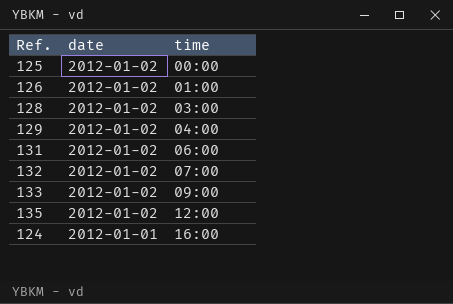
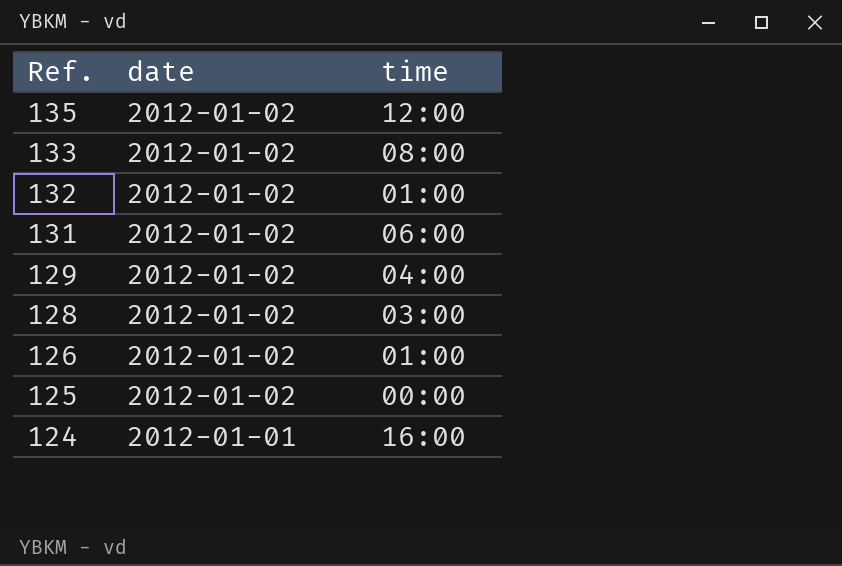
row order: date descending -> Ref. descending
133 | time: 09:00 -> 08:00
132 | time: 07:00 -> 01:00

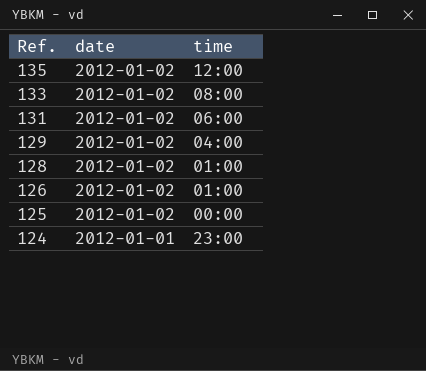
row 132: 2012-01-02 | 01:00 -> none
128 | time: 03:00 -> 01:00
124 | time: 16:00 -> 23:00

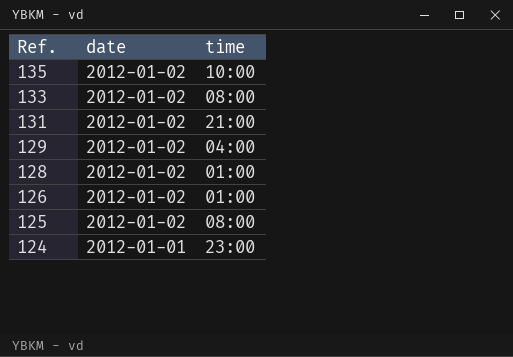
135 | time: 12:00 -> 10:00
131 | time: 06:00 -> 21:00
125 | time: 00:00 -> 08:00

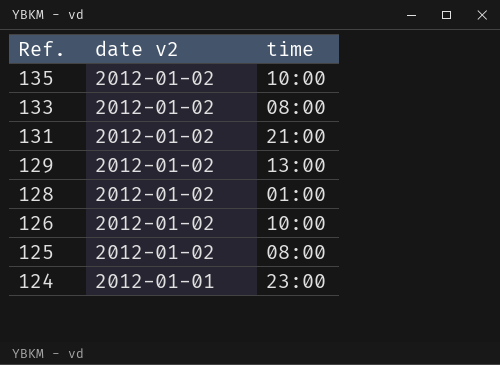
column name: date -> date v2
129 | time: 04:00 -> 13:00
126 | time: 01:00 -> 10:00

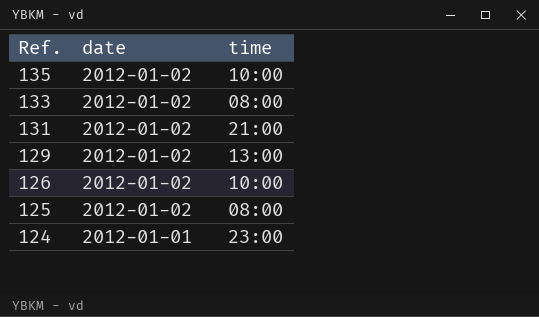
column name: date v2 -> date
row 128: 2012-01-02 | 01:00 -> none

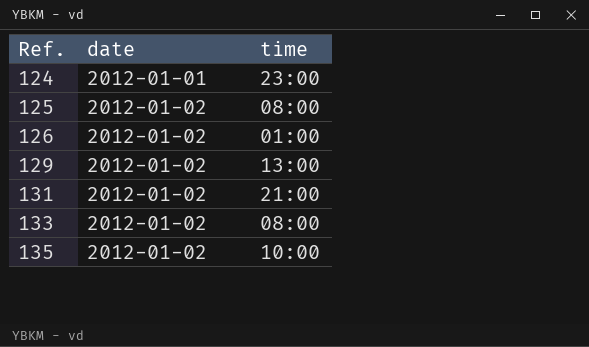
row order: Ref. descending -> Ref. ascending
126 | time: 10:00 -> 01:00

